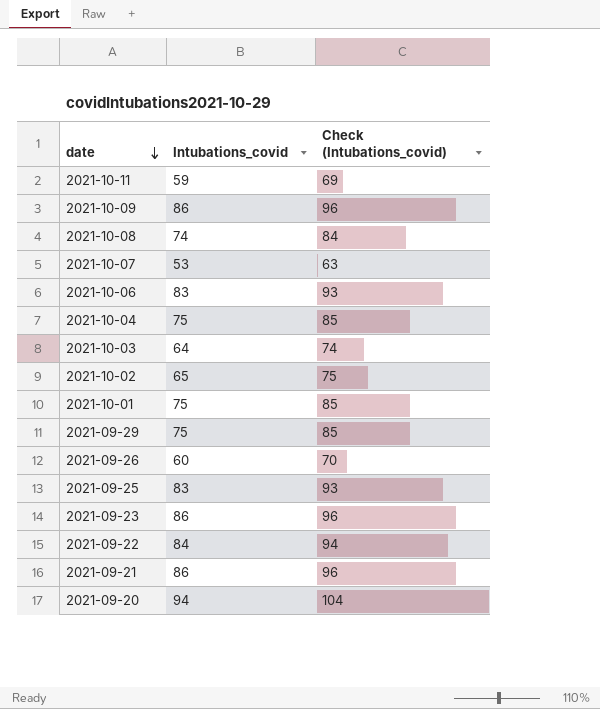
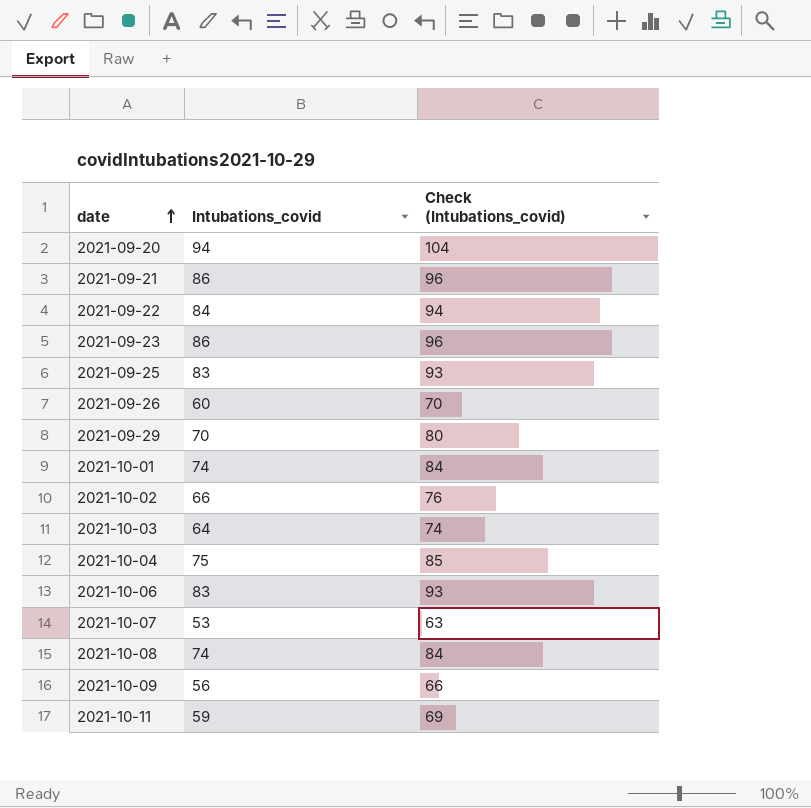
row order: date descending -> date ascending
2021-09-29 | Intubations_covid: 75 -> 70
2021-09-29 | Check (Intubations_covid): 85 -> 80
2021-10-01 | Intubations_covid: 75 -> 74
2021-10-01 | Check (Intubations_covid): 85 -> 84
2021-10-02 | Intubations_covid: 65 -> 66
2021-10-02 | Check (Intubations_covid): 75 -> 76
2021-10-09 | Intubations_covid: 86 -> 56
2021-10-09 | Check (Intubations_covid): 96 -> 66

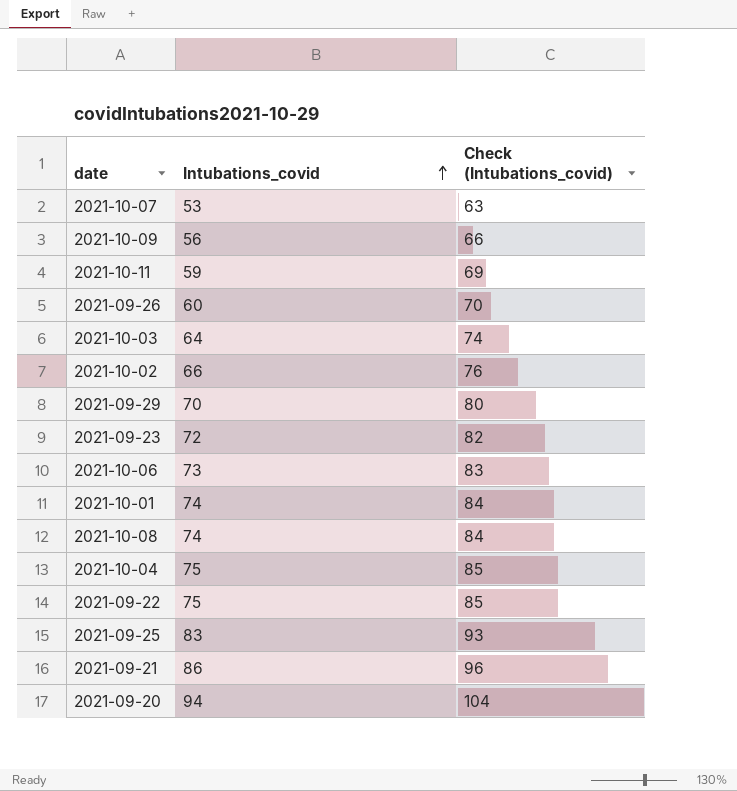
row order: date ascending -> Intubations_covid ascending
2021-09-23 | Intubations_covid: 86 -> 72
2021-09-23 | Check (Intubations_covid): 96 -> 82
2021-10-06 | Intubations_covid: 83 -> 73
2021-10-06 | Check (Intubations_covid): 93 -> 83
2021-09-22 | Intubations_covid: 84 -> 75
2021-09-22 | Check (Intubations_covid): 94 -> 85

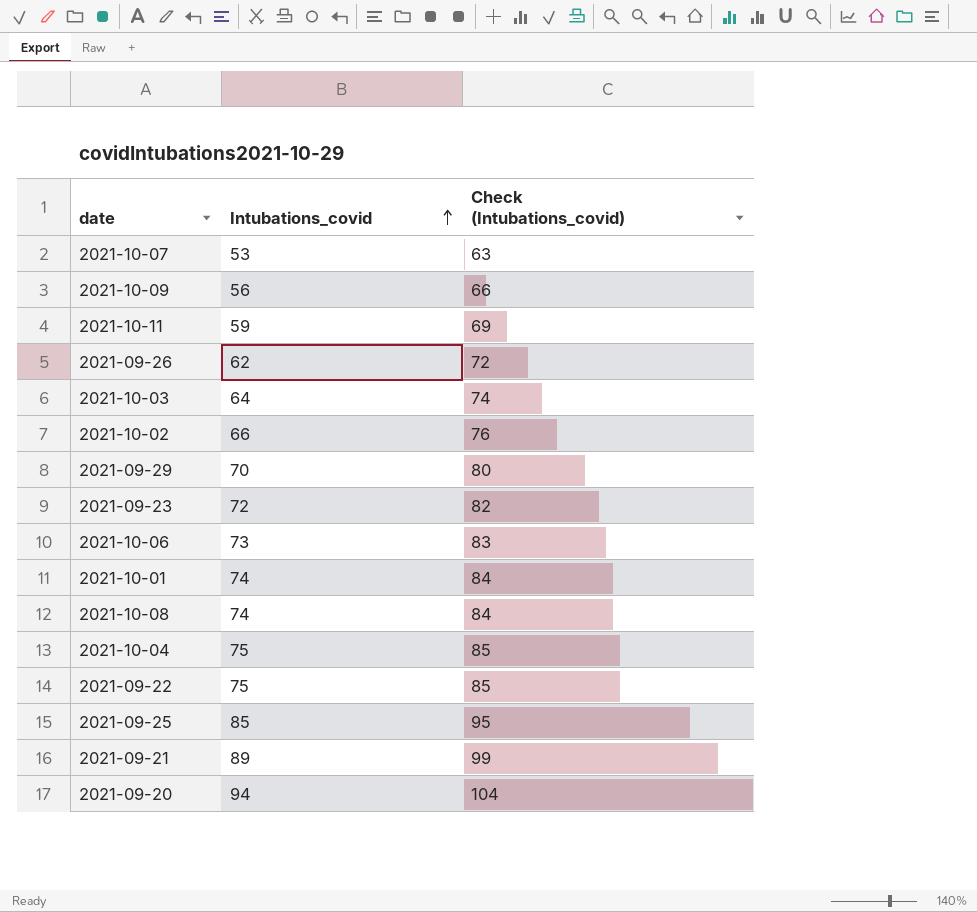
2021-09-26 | Intubations_covid: 60 -> 62
2021-09-26 | Check (Intubations_covid): 70 -> 72
2021-09-25 | Intubations_covid: 83 -> 85
2021-09-25 | Check (Intubations_covid): 93 -> 95
2021-09-21 | Intubations_covid: 86 -> 89
2021-09-21 | Check (Intubations_covid): 96 -> 99

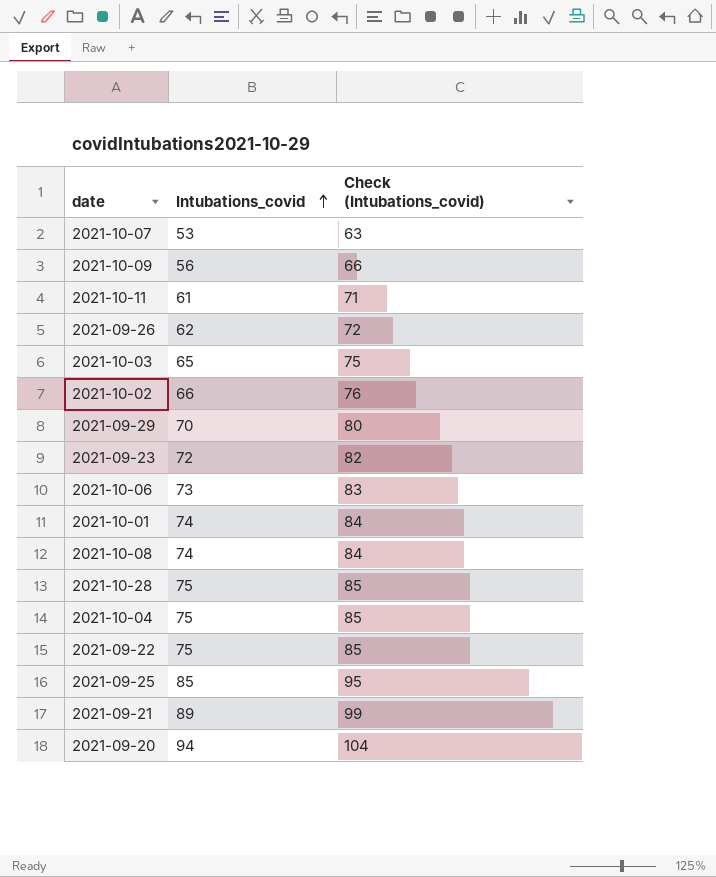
2021-10-11 | Intubations_covid: 59 -> 61
2021-10-11 | Check (Intubations_covid): 69 -> 71
2021-10-03 | Intubations_covid: 64 -> 65
2021-10-03 | Check (Intubations_covid): 74 -> 75
row 2021-10-28: none -> 75 | 85

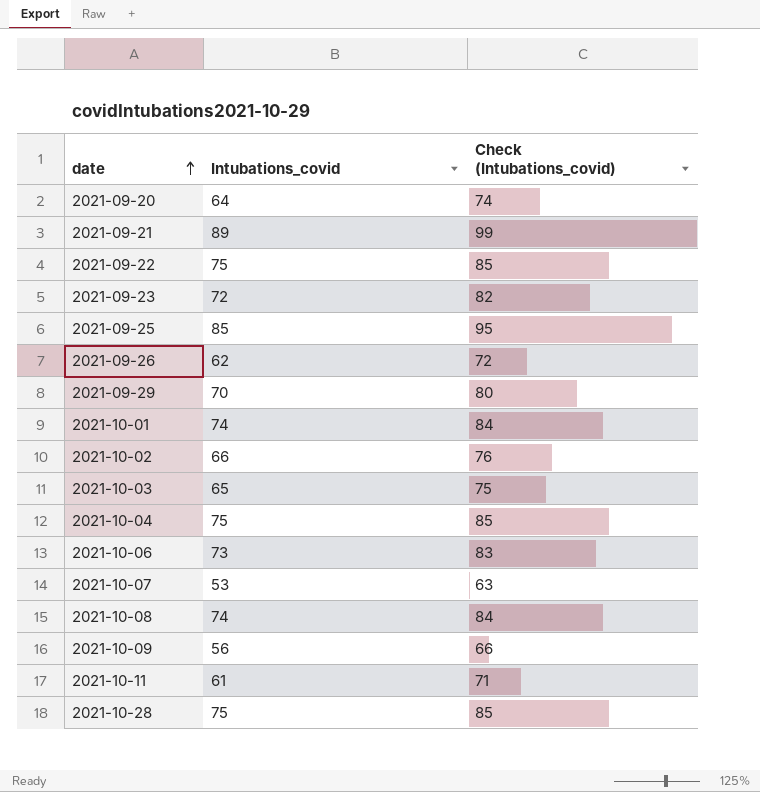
row order: Intubations_covid ascending -> date ascending
2021-09-20 | Intubations_covid: 94 -> 64
2021-09-20 | Check (Intubations_covid): 104 -> 74

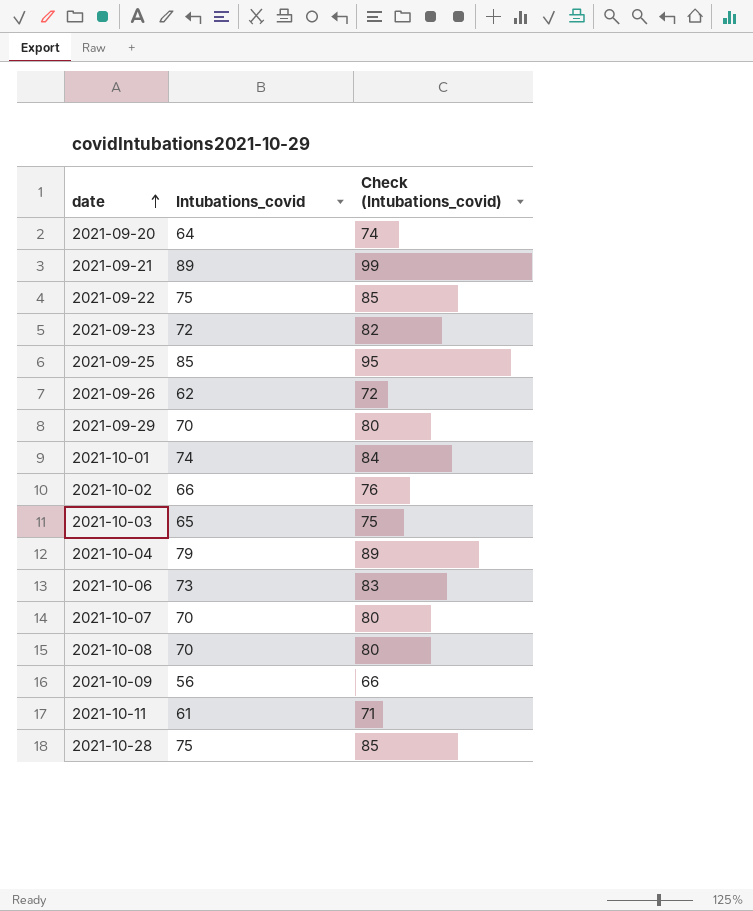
2021-10-04 | Intubations_covid: 75 -> 79
2021-10-04 | Check (Intubations_covid): 85 -> 89
2021-10-07 | Intubations_covid: 53 -> 70
2021-10-07 | Check (Intubations_covid): 63 -> 80
2021-10-08 | Intubations_covid: 74 -> 70
2021-10-08 | Check (Intubations_covid): 84 -> 80

